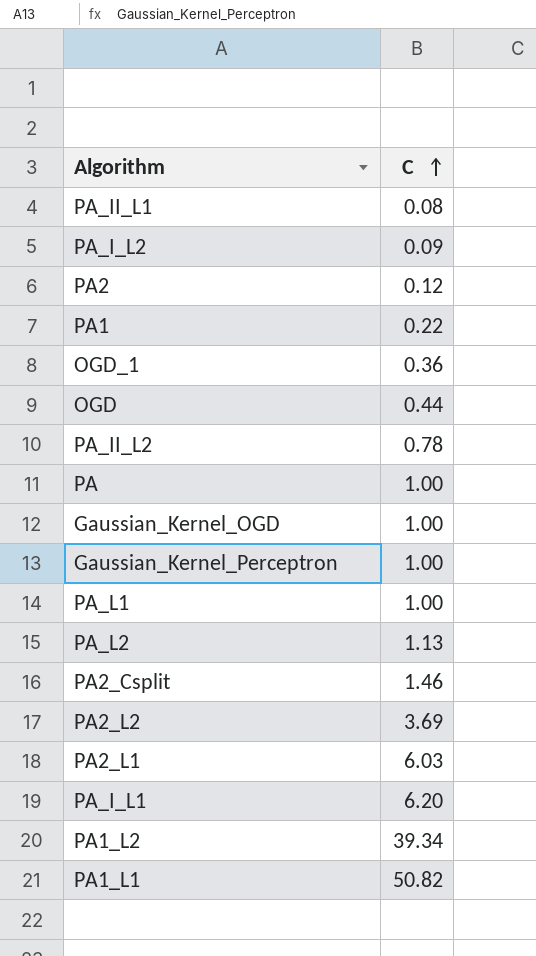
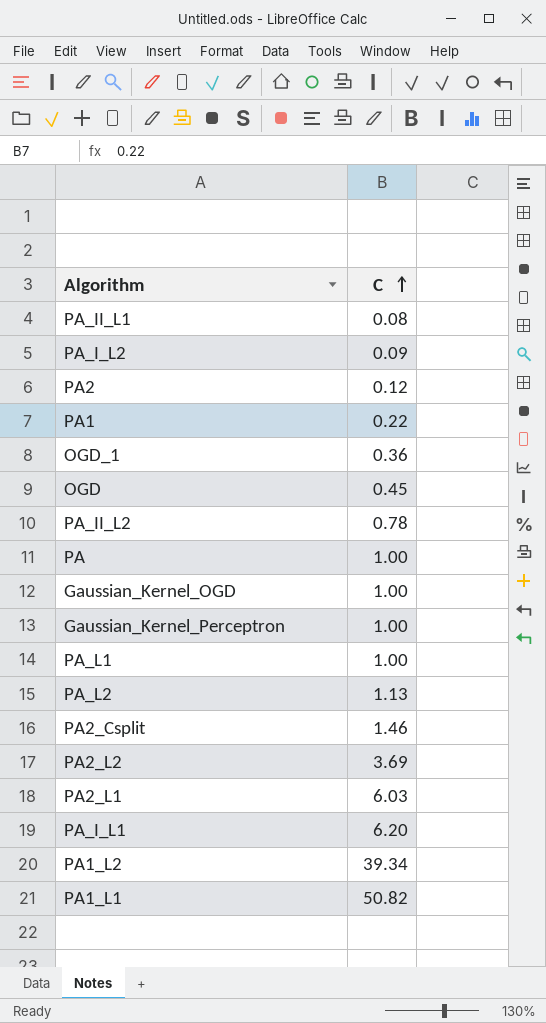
OGD | C: 0.44 -> 0.45

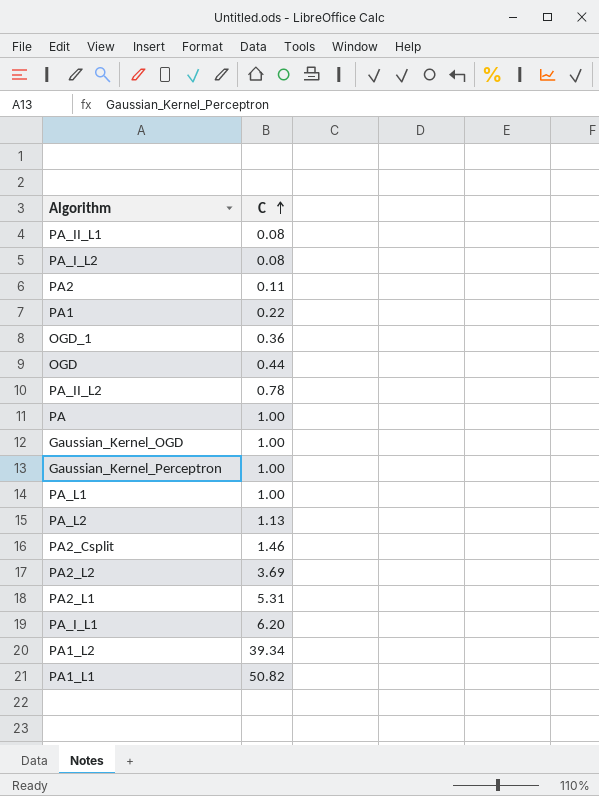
PA_I_L2 | C: 0.09 -> 0.08
PA2 | C: 0.12 -> 0.11
OGD | C: 0.45 -> 0.44
PA2_L1 | C: 6.03 -> 5.31

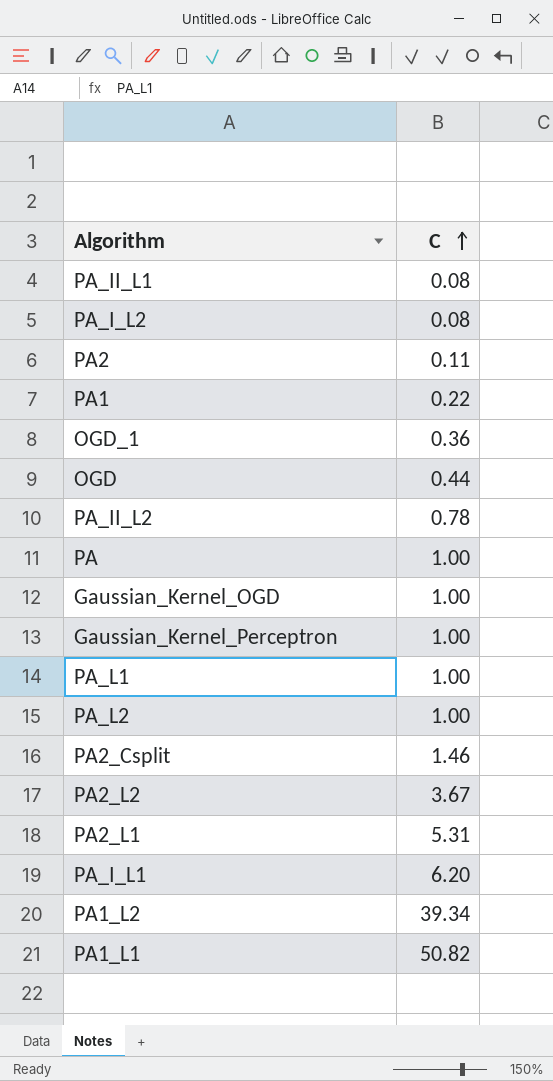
PA_L2 | C: 1.13 -> 1.00
PA2_L2 | C: 3.69 -> 3.67

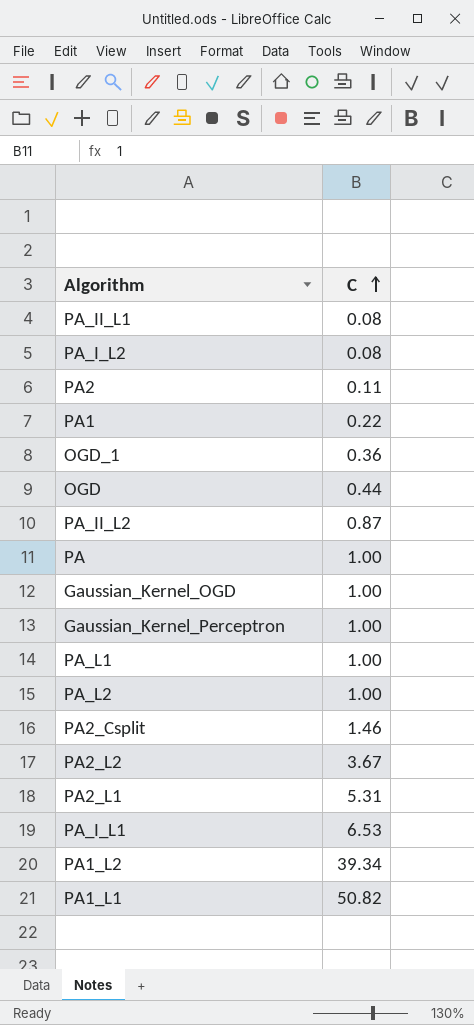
PA_II_L2 | C: 0.78 -> 0.87
PA_I_L1 | C: 6.20 -> 6.53

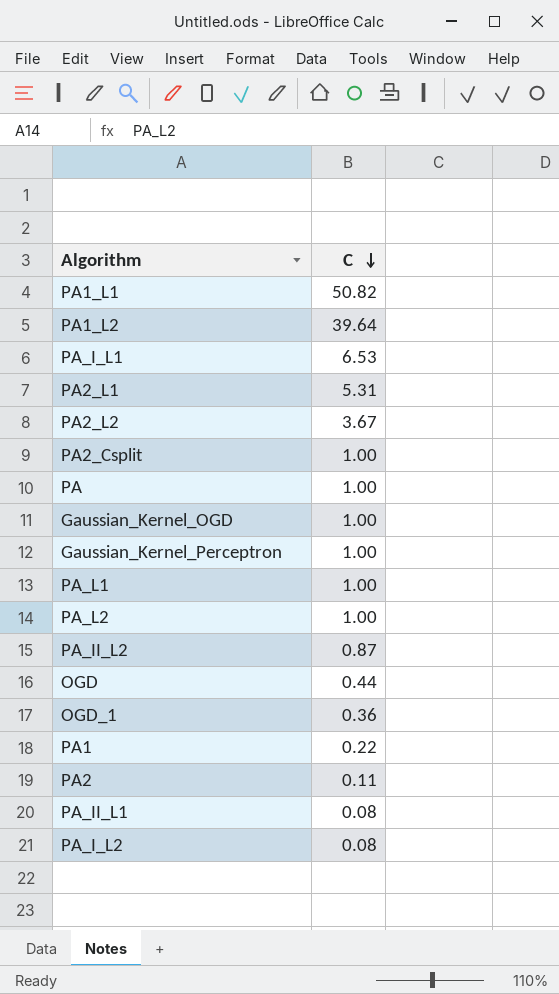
row order: C ascending -> C descending
PA1_L2 | C: 39.34 -> 39.64
PA2_Csplit | C: 1.46 -> 1.00

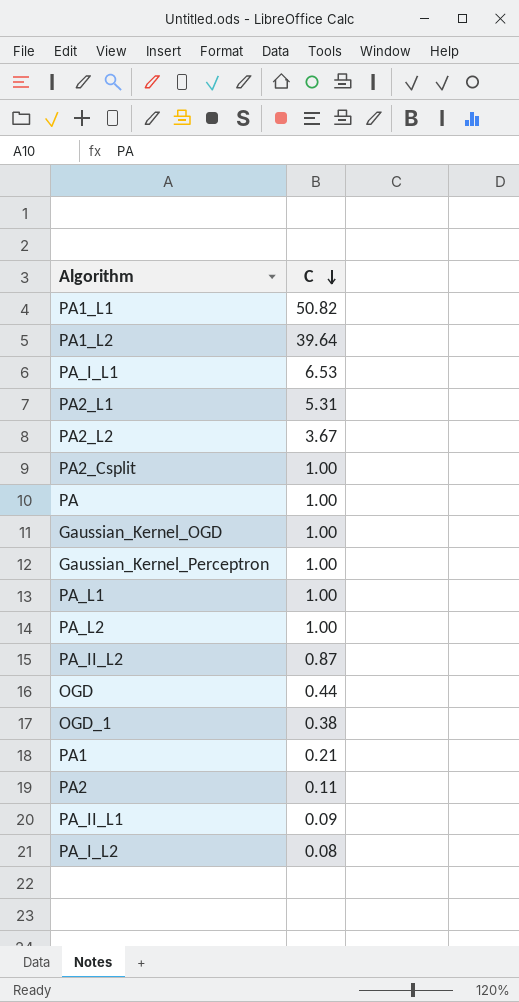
OGD_1 | C: 0.36 -> 0.38
PA1 | C: 0.22 -> 0.21
PA_II_L1 | C: 0.08 -> 0.09

